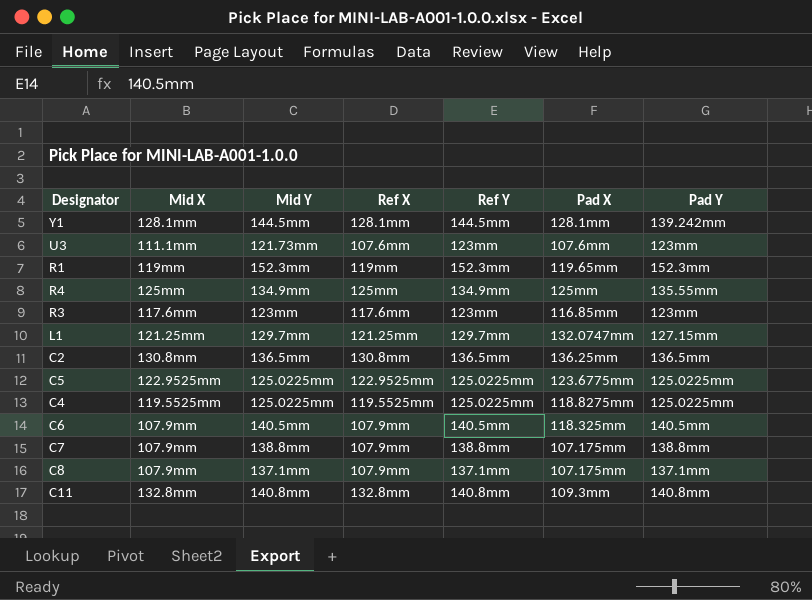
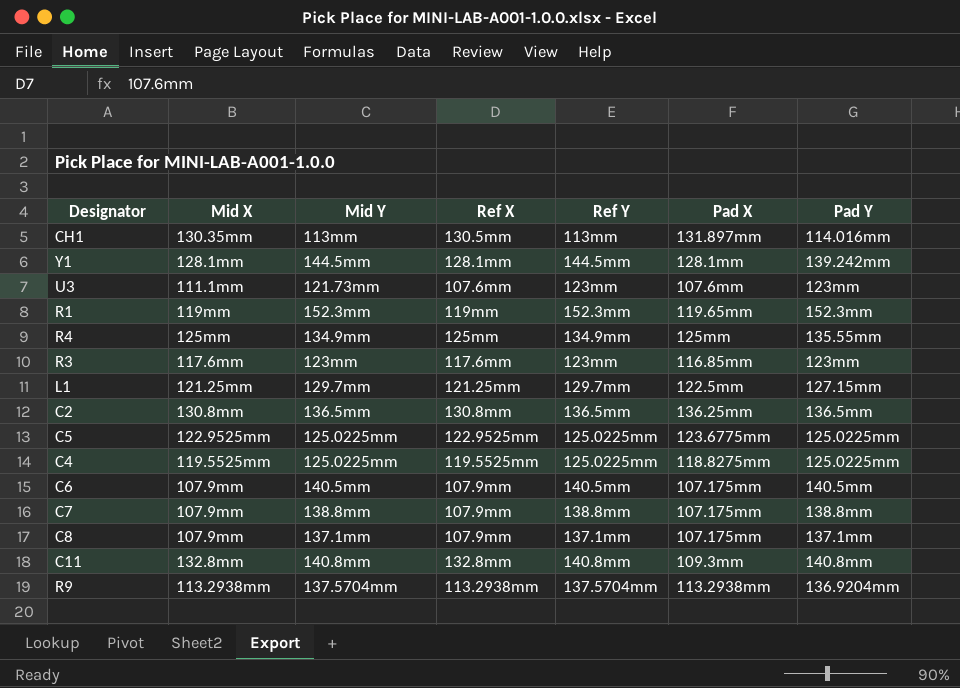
row CH1: none -> 130.35mm | 113mm | 130.5mm | 113mm | 131.897mm | 114.016mm
L1 | Pad X: 132.0747mm -> 122.5mm
C6 | Pad X: 118.325mm -> 107.175mm
row R9: none -> 113.2938mm | 137.5704mm | 113.2938mm | 137.5704mm | 113.2938mm | 136.9204mm

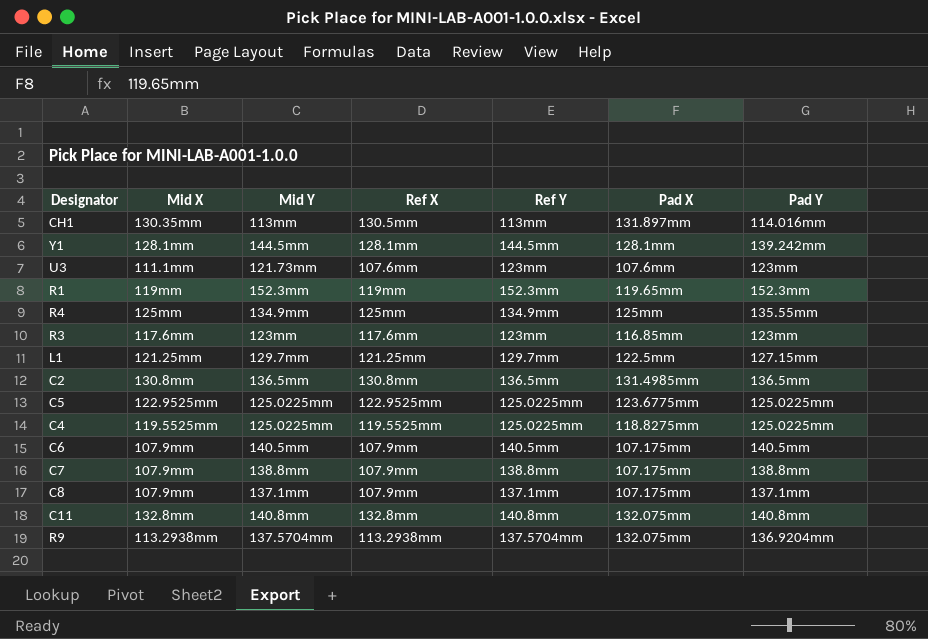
C2 | Pad X: 136.25mm -> 131.4985mm
C11 | Pad X: 109.3mm -> 132.075mm
R9 | Pad X: 113.2938mm -> 132.075mm

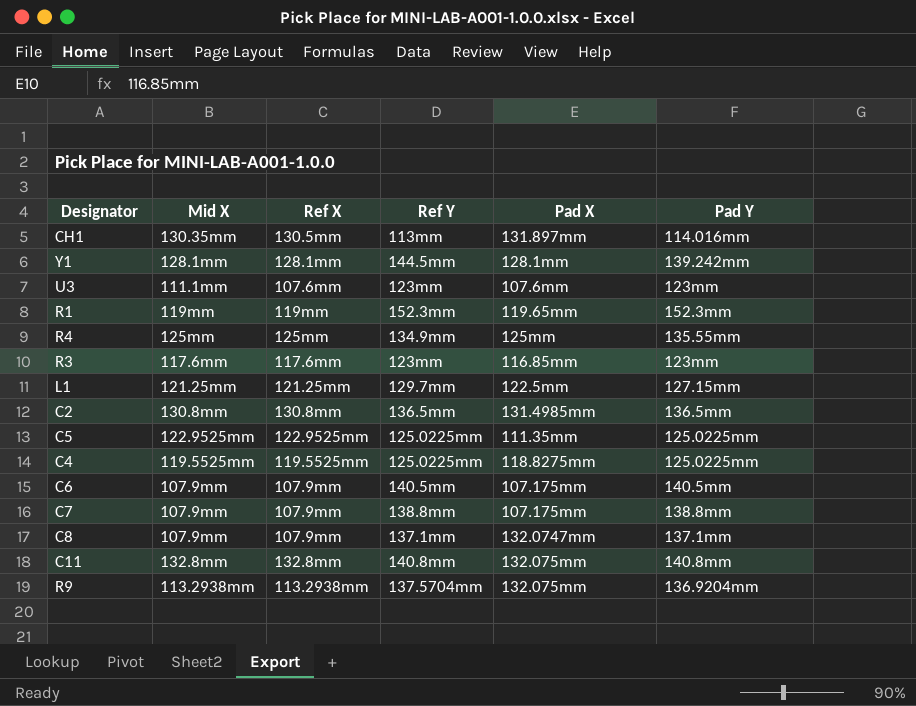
column Mid Y | position: 3 -> none
C5 | Pad X: 123.6775mm -> 111.35mm
C8 | Pad X: 107.175mm -> 132.0747mm

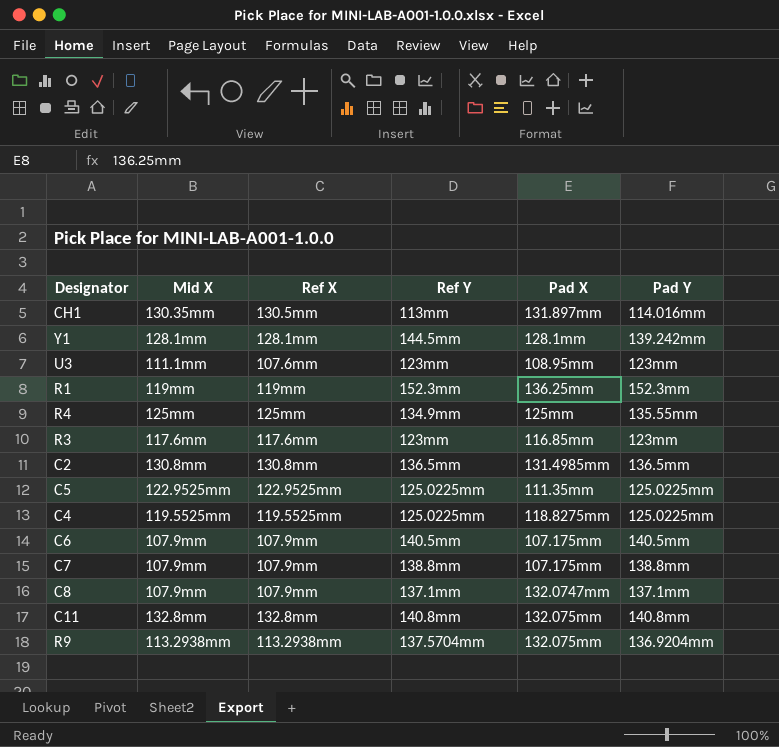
row L1: 121.25mm | 121.25mm | 129.7mm | 122.5mm | 127.15mm -> none
U3 | Pad X: 107.6mm -> 108.95mm
R1 | Pad X: 119.65mm -> 136.25mm

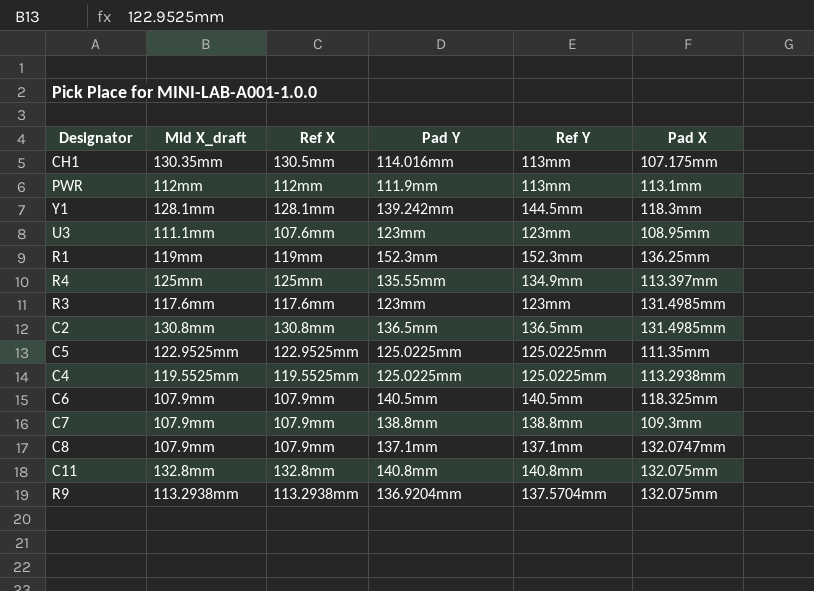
column name: Mid X -> Mid X_draft
column Pad Y | position: 6 -> 4
CH1 | Pad X: 131.897mm -> 107.175mm
row PWR: none -> 112mm | 112mm | 111.9mm | 113mm | 113.1mm
Y1 | Pad X: 128.1mm -> 118.3mm
R4 | Pad X: 125mm -> 113.397mm
R3 | Pad X: 116.85mm -> 131.4985mm
C4 | Pad X: 118.8275mm -> 113.2938mm
C6 | Pad X: 107.175mm -> 118.325mm
C7 | Pad X: 107.175mm -> 109.3mm

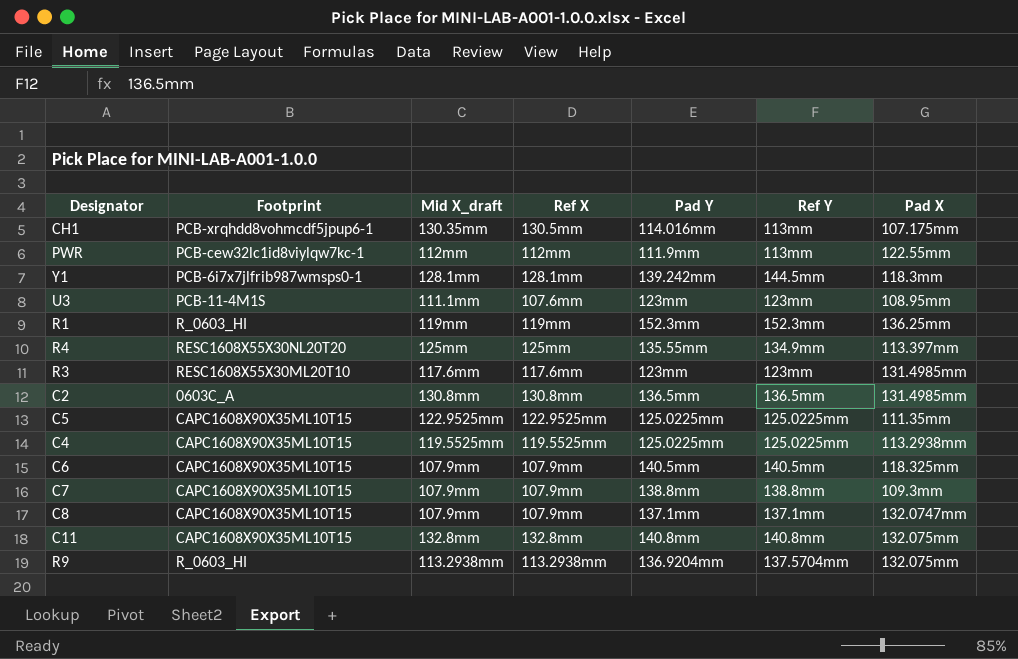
column Footprint | position: none -> 2
PWR | Pad X: 113.1mm -> 122.55mm

